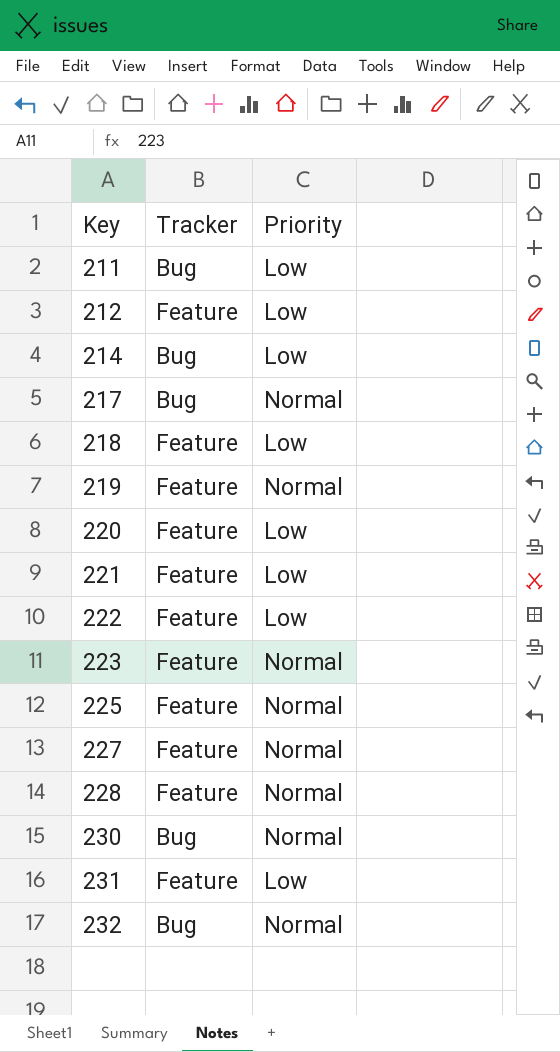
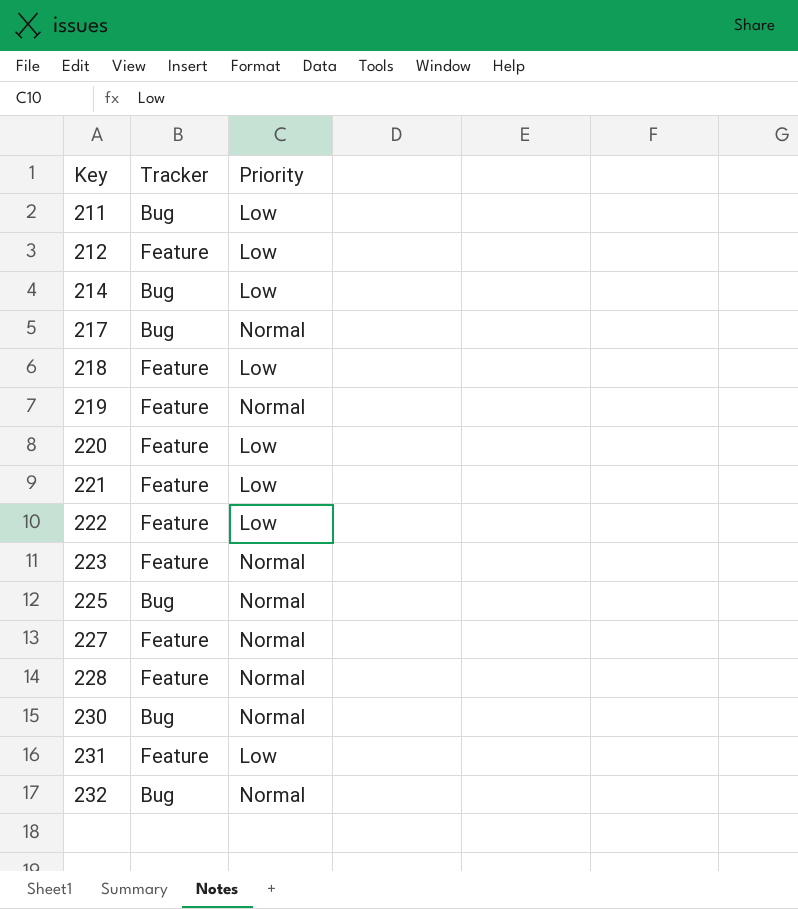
225 | Tracker: Feature -> Bug

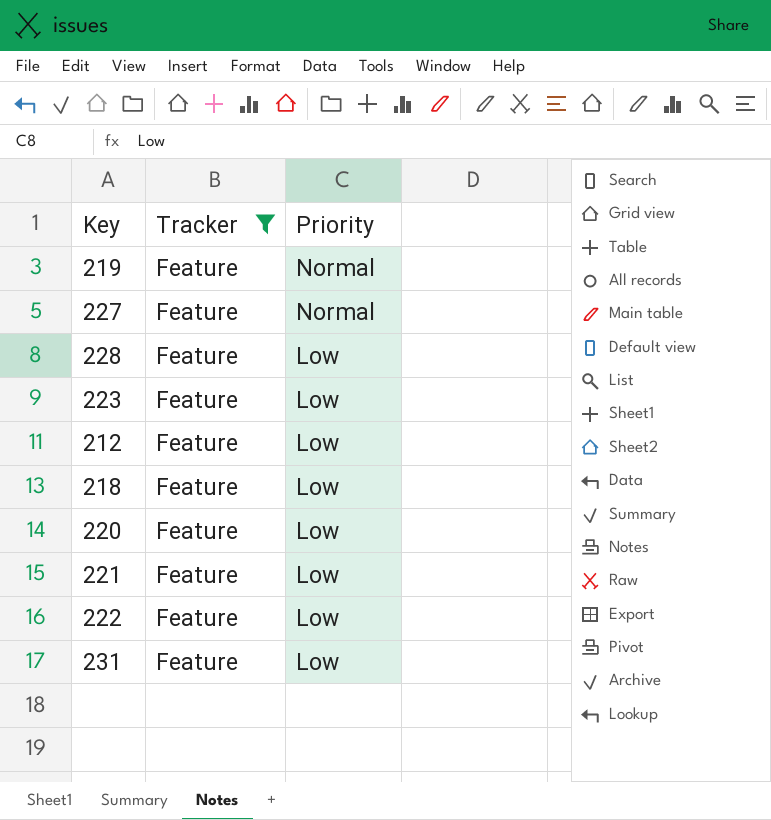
filter: none -> Tracker = Feature
row order: Key ascending -> Priority descending
228 | Priority: Normal -> Low
223 | Priority: Normal -> Low

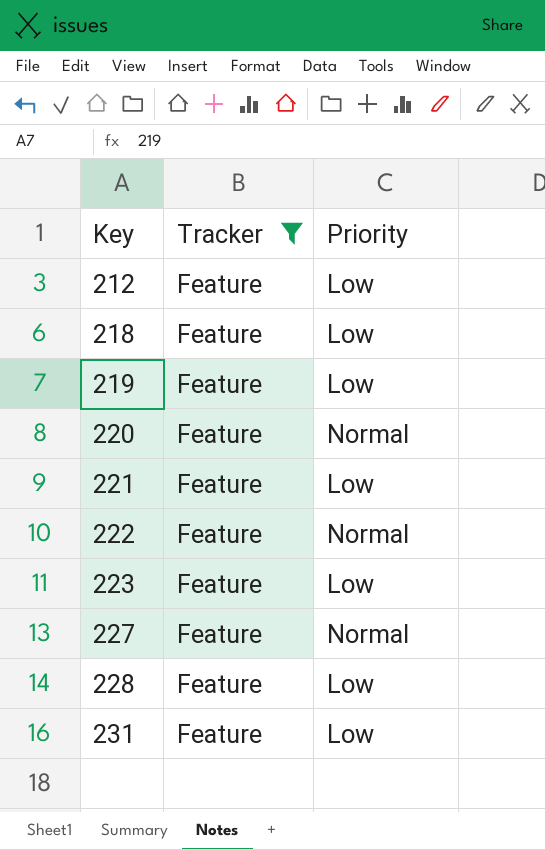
row order: Priority descending -> Key ascending
219 | Priority: Normal -> Low
220 | Priority: Low -> Normal
222 | Priority: Low -> Normal

